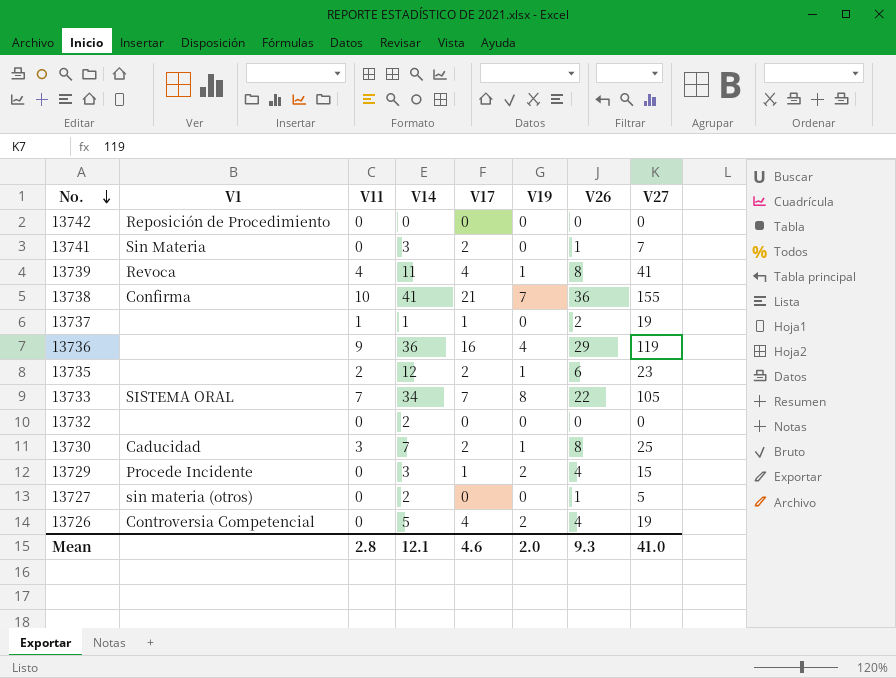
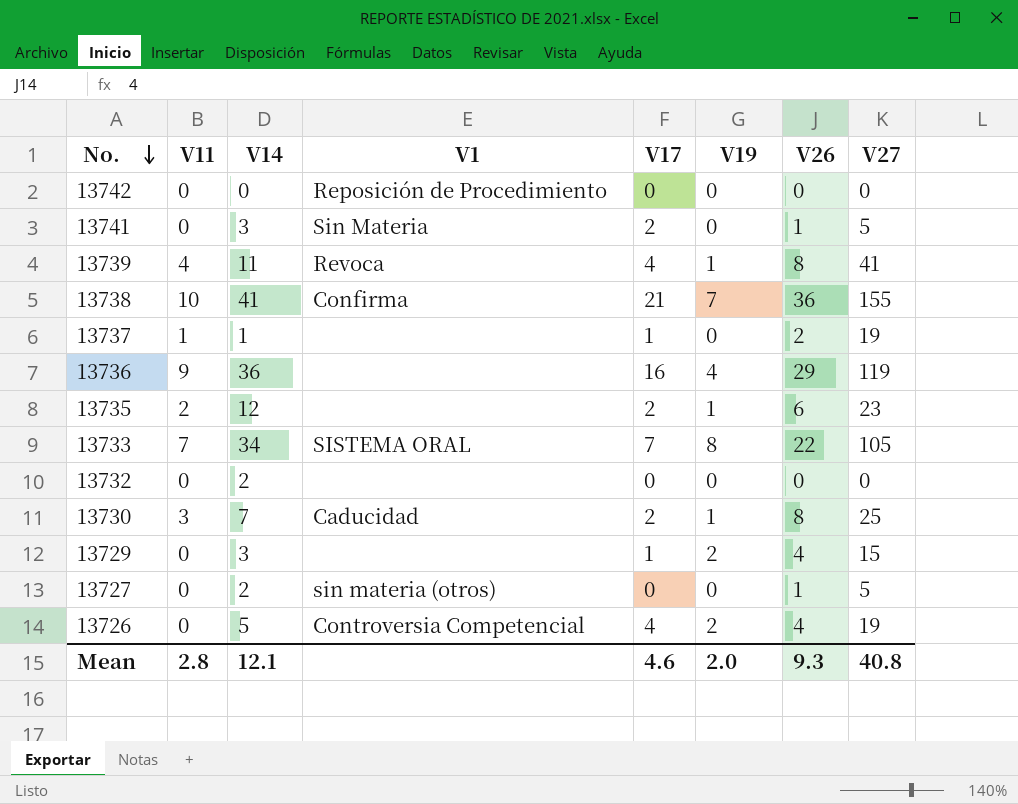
column V1 | position: 2 -> 4
13741 | V27: 7 -> 5
13729 | V1: Procede Incidente -> none
Mean | V27: 41.0 -> 40.8

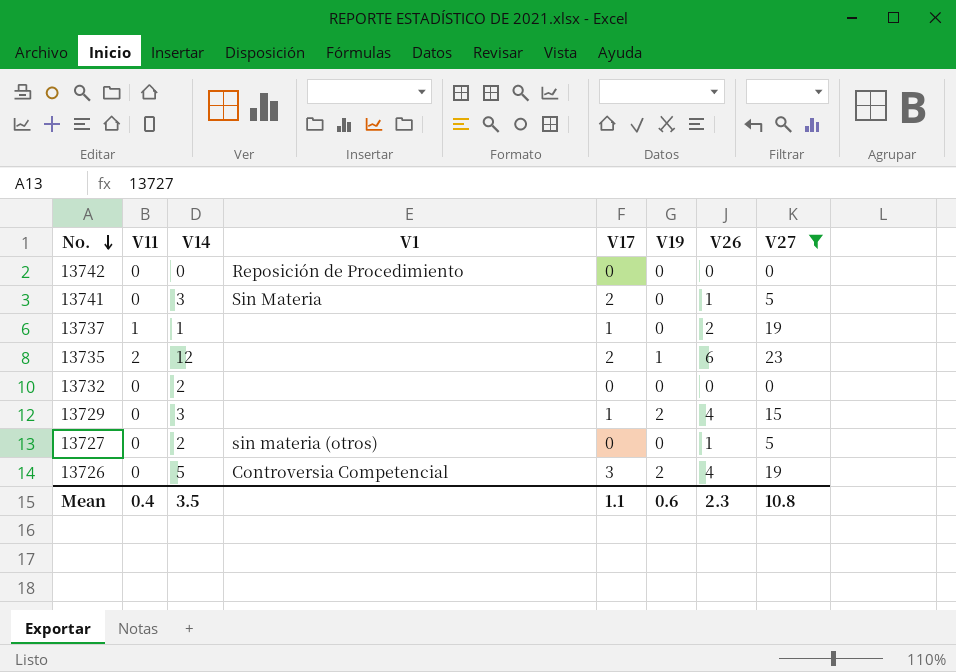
filter: none -> V27 <= 23
13726 | V17: 4 -> 3
Mean | V11: 2.8 -> 0.4
Mean | V14: 12.1 -> 3.5
Mean | V17: 4.6 -> 1.1
Mean | V19: 2.0 -> 0.6
Mean | V26: 9.3 -> 2.3
Mean | V27: 40.8 -> 10.8

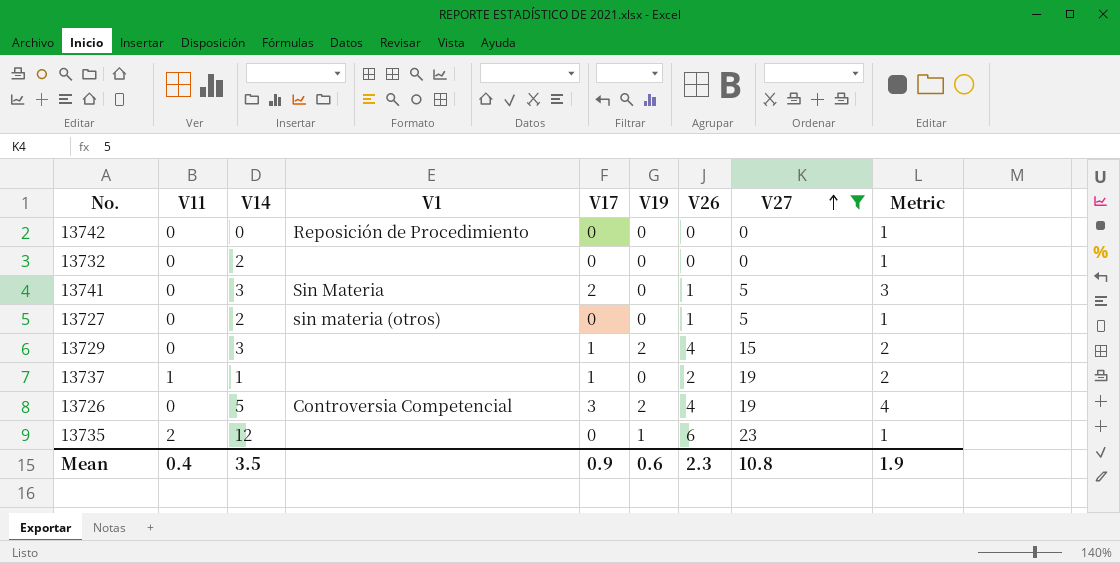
row order: No. descending -> V27 ascending
column Metric | formula: none -> [V17] + 1
13735 | V17: 2 -> 0
Mean | V17: 1.1 -> 0.9

